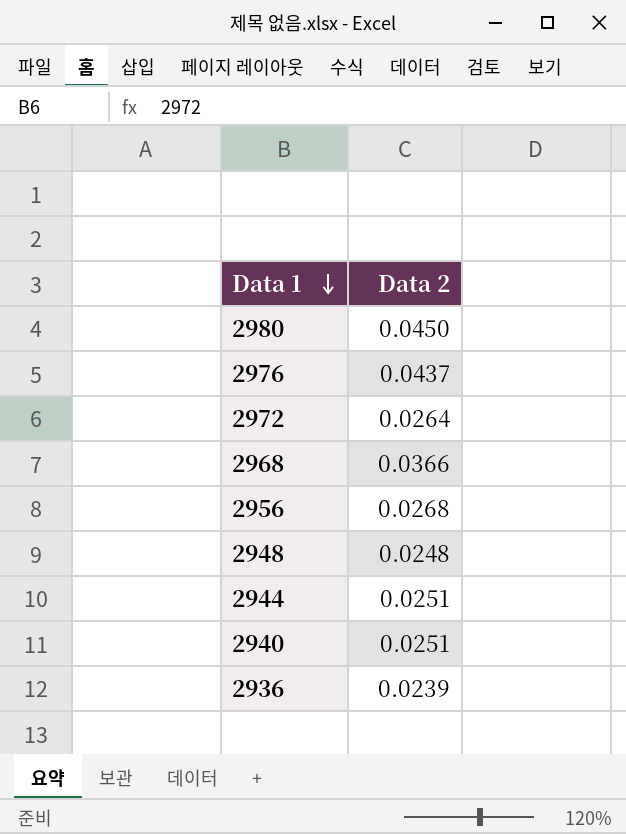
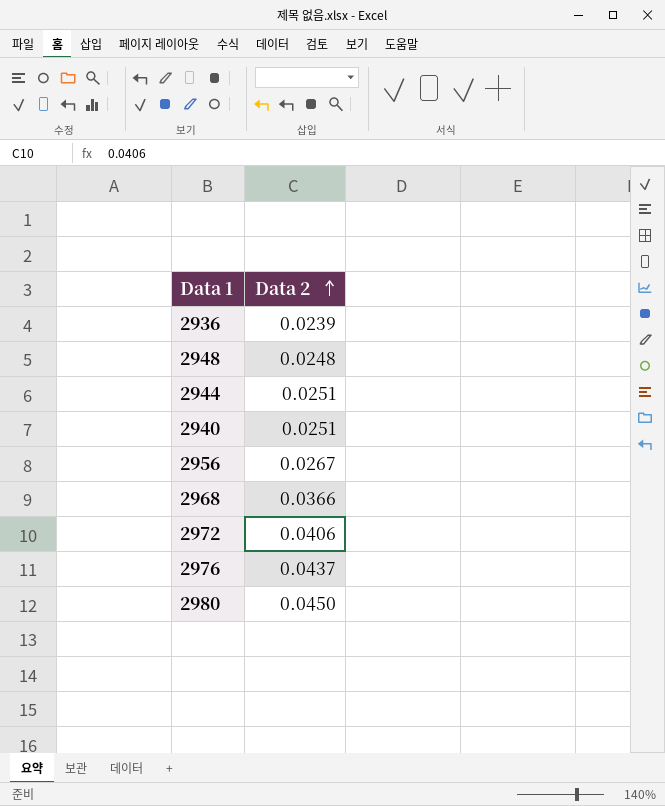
row order: Data 1 descending -> Data 2 ascending
2956 | Data 2: 0.0268 -> 0.0267
2972 | Data 2: 0.0264 -> 0.0406

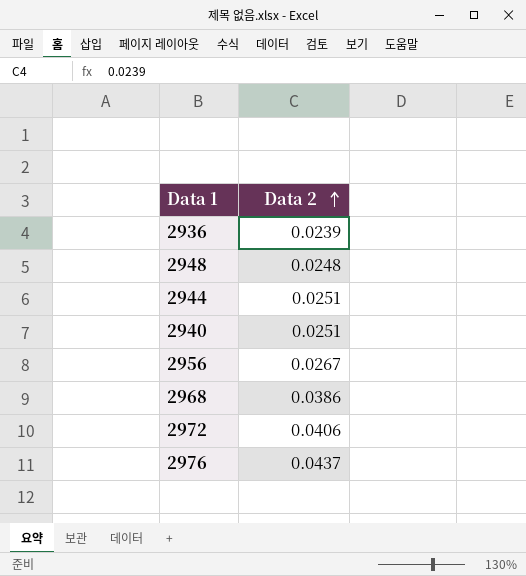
row 2980: 0.0450 -> none
2968 | Data 2: 0.0366 -> 0.0386

